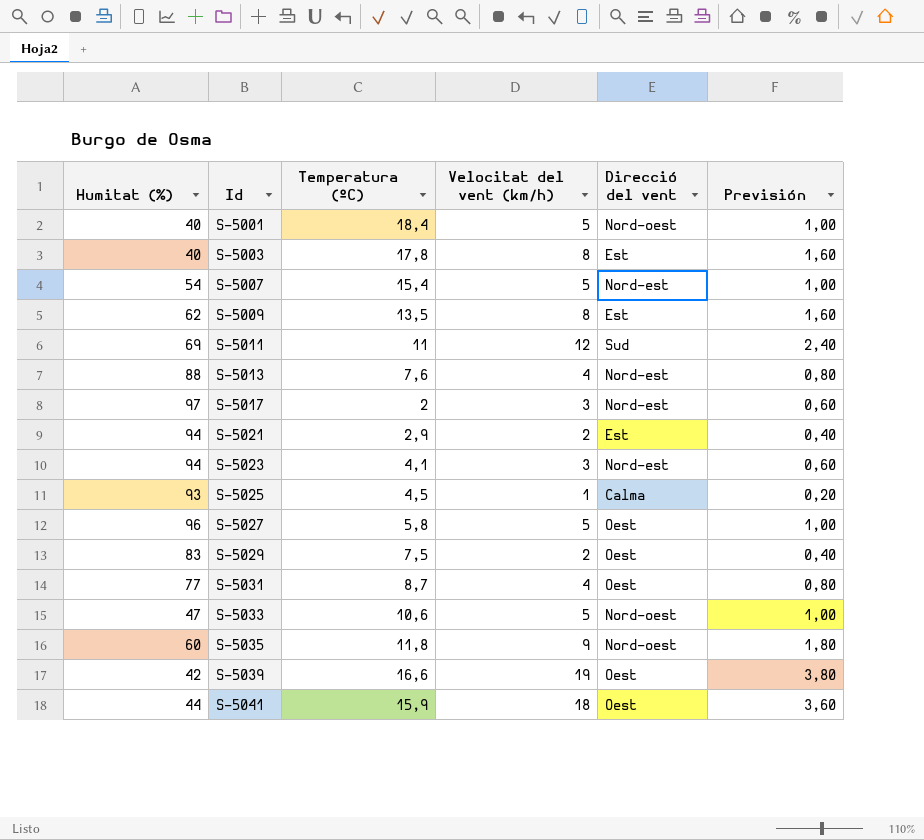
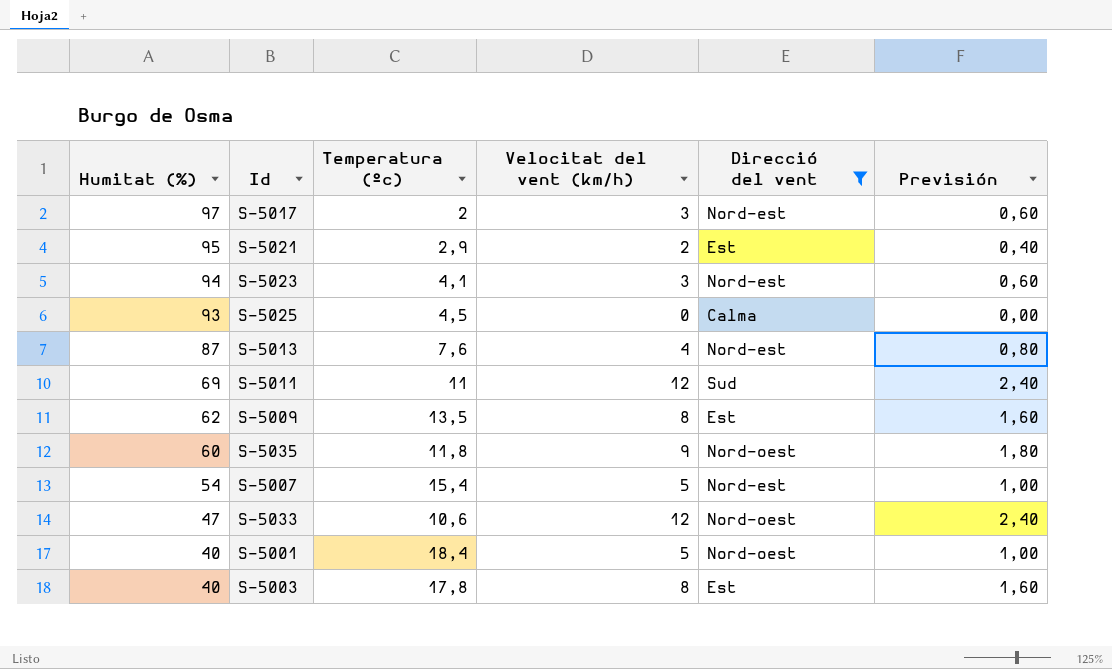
filter: none -> Direcció del vent != Oest
row order: Id ascending -> Humitat (%) descending
column name: Temperatura (ºC) -> Temperatura (ºc)
S-5021 | Humitat (%): 94 -> 95
S-5025 | Velocitat del vent (km/h): 1 -> 0
S-5025 | Previsión: 0,20 -> 0,00
S-5013 | Humitat (%): 88 -> 87
S-5033 | Velocitat del vent (km/h): 5 -> 12
S-5033 | Previsión: 1,00 -> 2,40

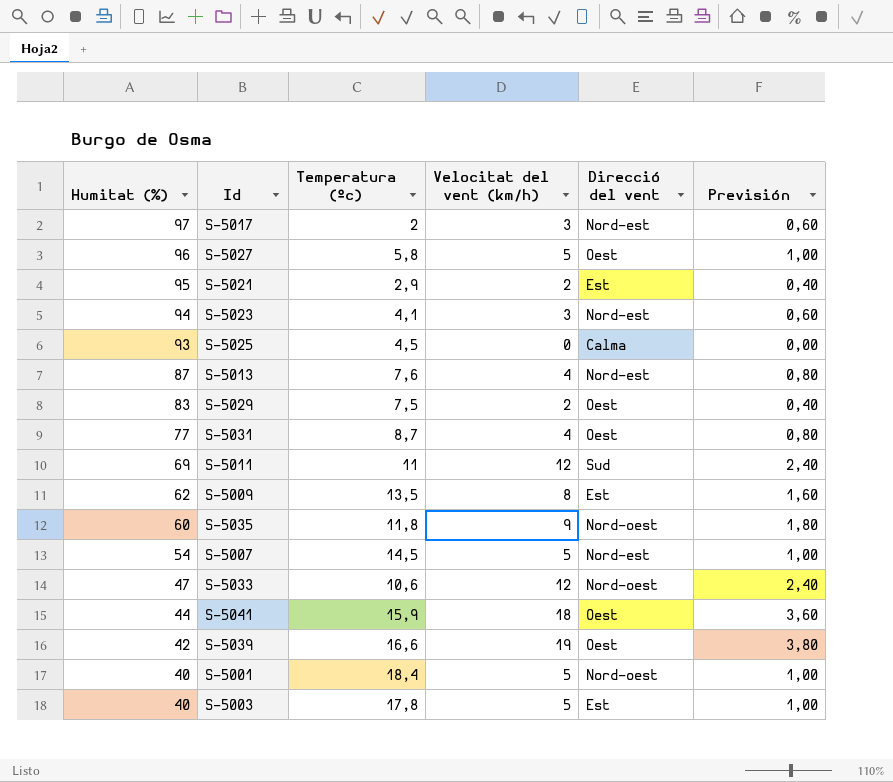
filter: Direcció del vent != Oest -> none
S-5007 | Temperatura (ºc): 15,4 -> 14,5
S-5003 | Velocitat del vent (km/h): 8 -> 5
S-5003 | Previsión: 1,60 -> 1,00

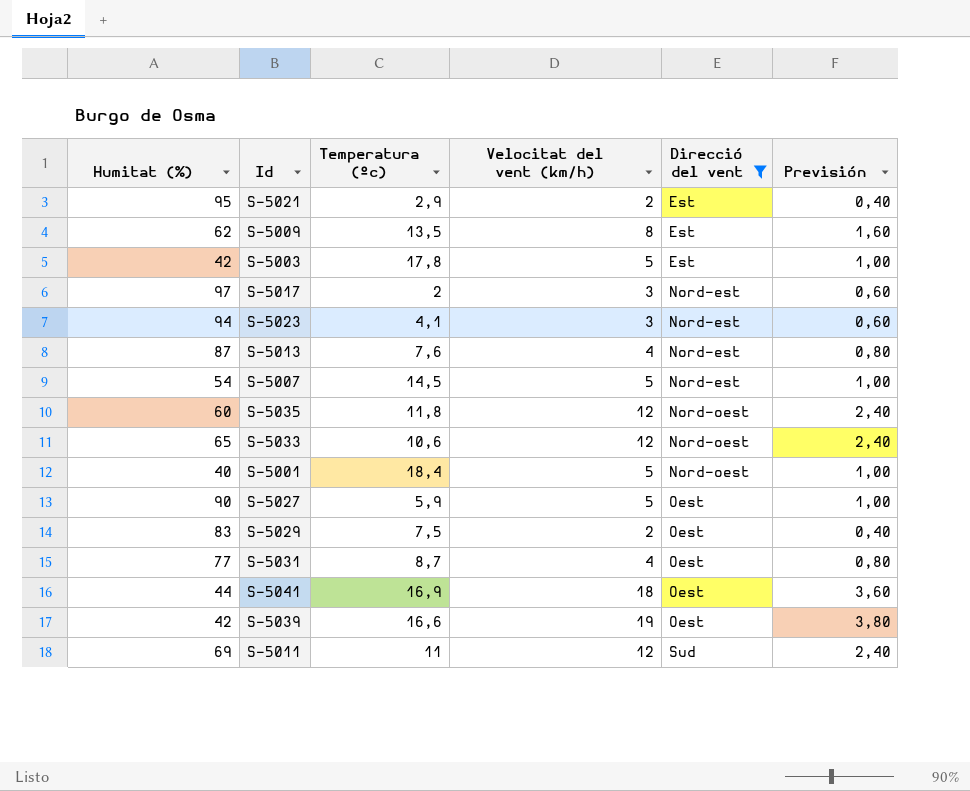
filter: none -> Direcció del vent != Calma
row order: Humitat (%) descending -> Direcció del vent ascending
S-5003 | Humitat (%): 40 -> 42
S-5035 | Velocitat del vent (km/h): 9 -> 12
S-5035 | Previsión: 1,80 -> 2,40
S-5033 | Humitat (%): 47 -> 65
S-5027 | Humitat (%): 96 -> 90
S-5027 | Temperatura (ºc): 5,8 -> 5,9
S-5041 | Temperatura (ºc): 15,9 -> 16,9

